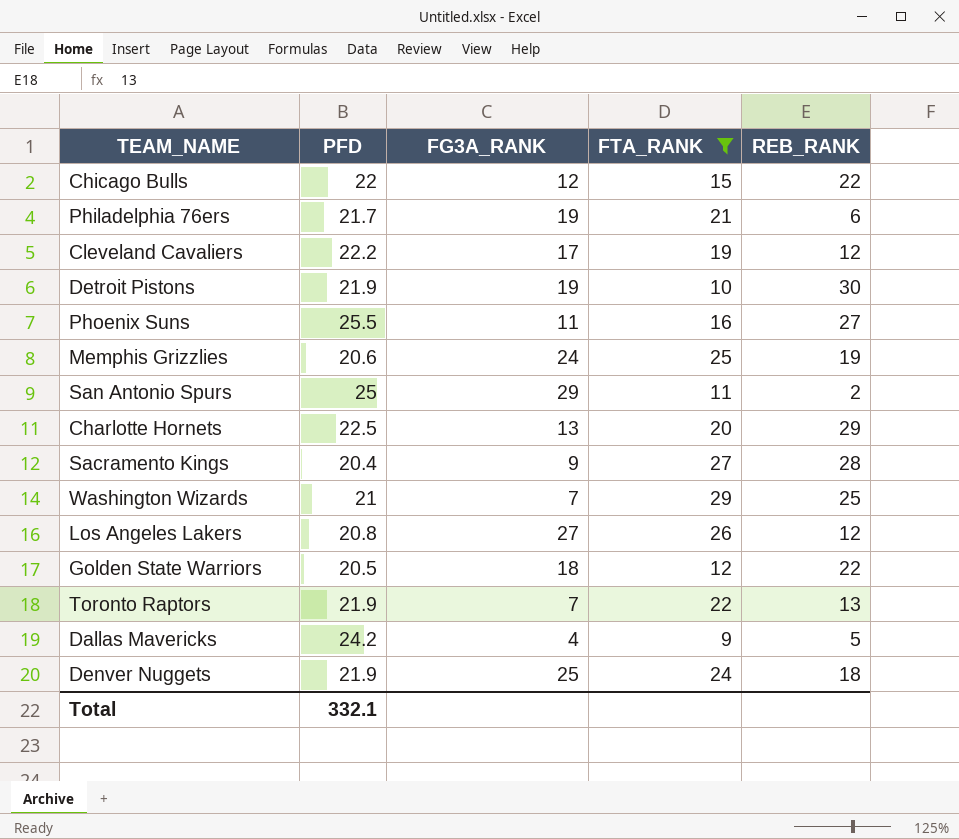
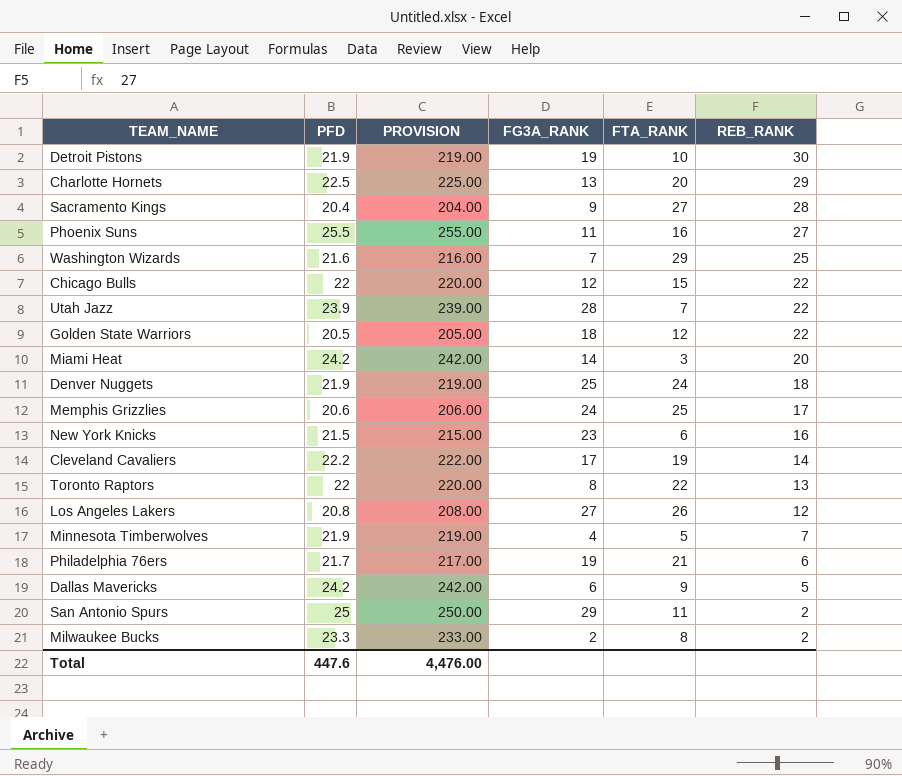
filter: FTA_RANK >= 9 -> none
row order: none -> REB_RANK descending
column PROVISION | formula: none -> [PFD] * 10
Washington Wizards | PFD: 21 -> 21.6
Memphis Grizzlies | REB_RANK: 19 -> 17
Cleveland Cavaliers | REB_RANK: 12 -> 14
Toronto Raptors | PFD: 21.9 -> 22
Toronto Raptors | FG3A_RANK: 7 -> 8
Dallas Mavericks | FG3A_RANK: 4 -> 6
Total | PFD: 332.1 -> 447.6

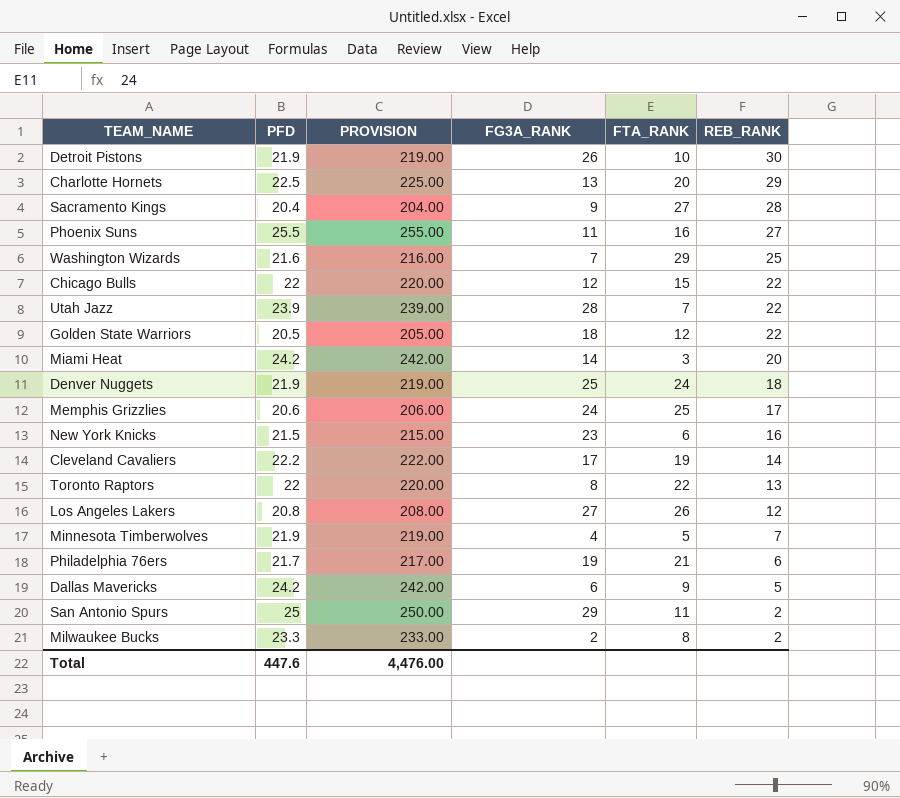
Detroit Pistons | FG3A_RANK: 19 -> 26

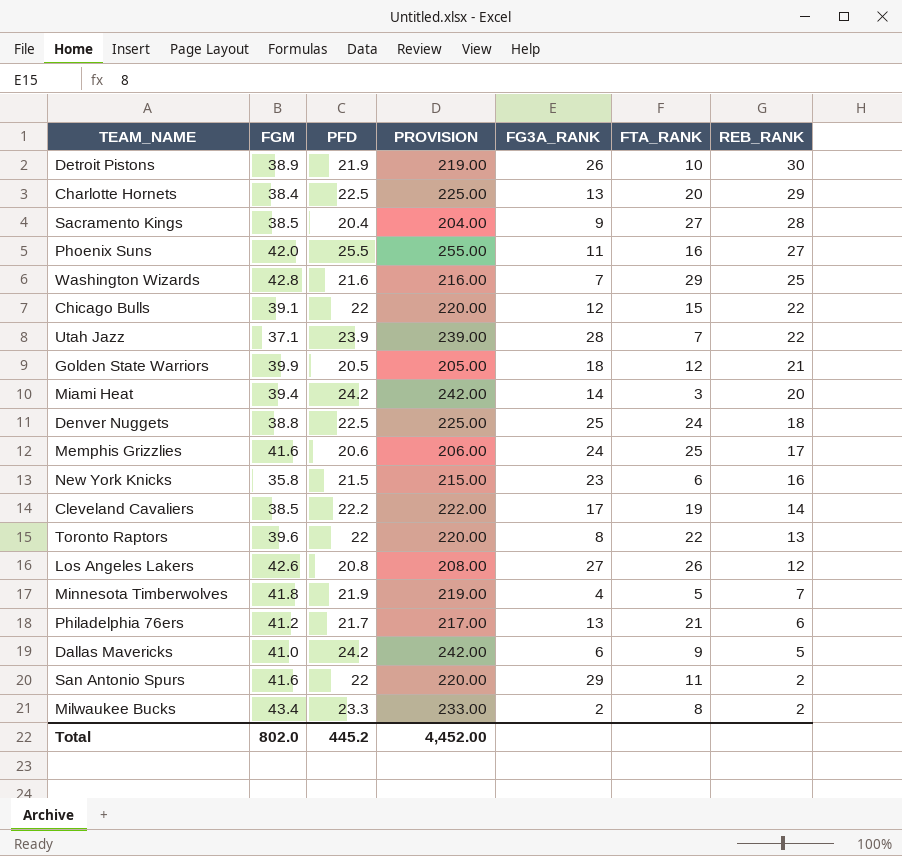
column FGM | position: none -> 2
Golden State Warriors | REB_RANK: 22 -> 21
Denver Nuggets | PFD: 21.9 -> 22.5
Denver Nuggets | PROVISION: 219.00 -> 225.00
Philadelphia 76ers | FG3A_RANK: 19 -> 13
San Antonio Spurs | PFD: 25 -> 22
San Antonio Spurs | PROVISION: 250.00 -> 220.00
Total | PFD: 447.6 -> 445.2
Total | PROVISION: 4,476.00 -> 4,452.00

